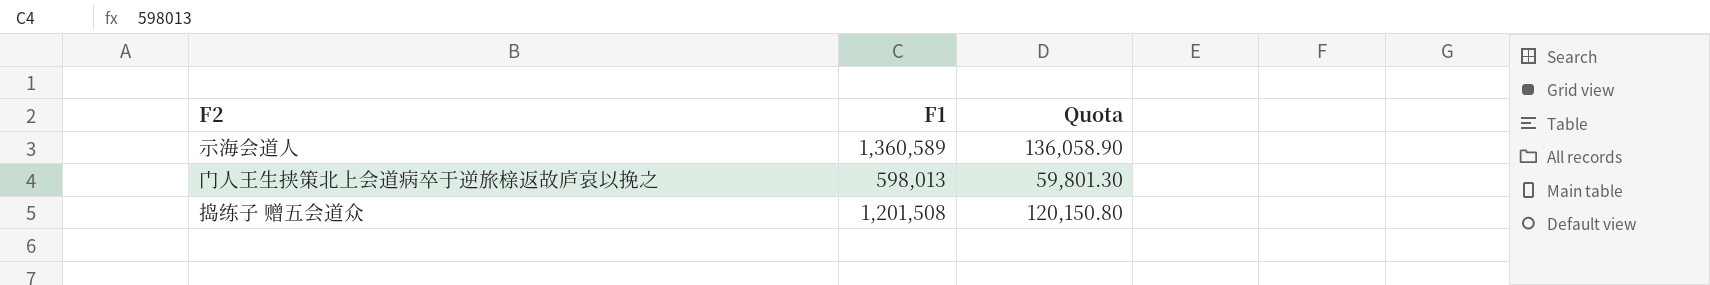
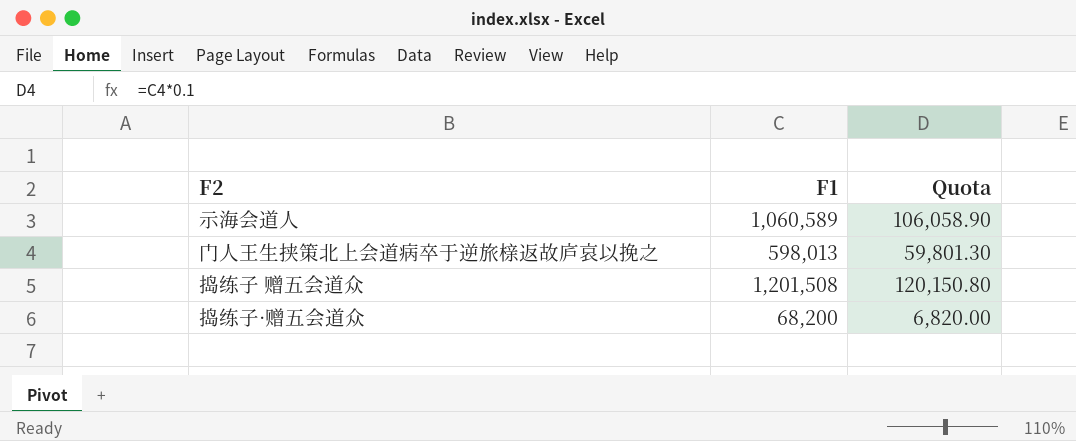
示海会道人 | F1: 1,360,589 -> 1,060,589
示海会道人 | Quota: 136,058.90 -> 106,058.90
row 捣练子·赠五会道众: none -> 68,200 | 6,820.00

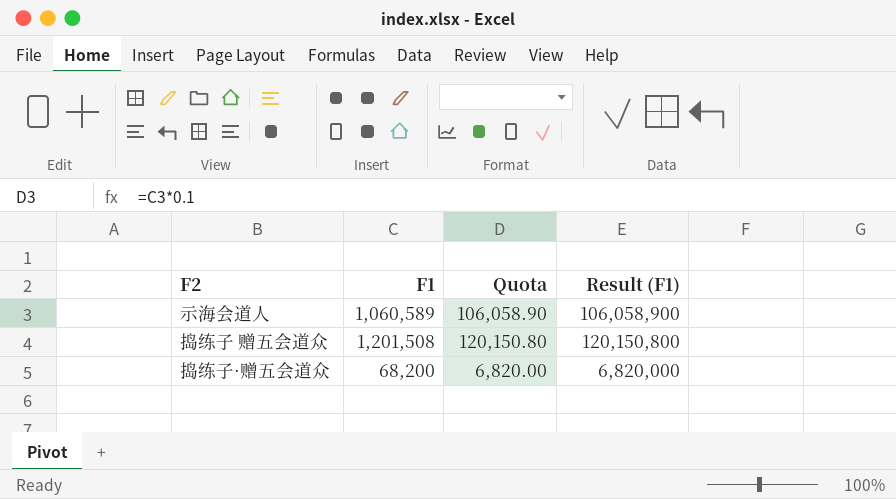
column Result (F1) | formula: none -> [F1] * 100
row 门人王生挟策北上会道病卒于逆旅榇返故庐哀以挽之: 598,013 | 59,801.30 -> none

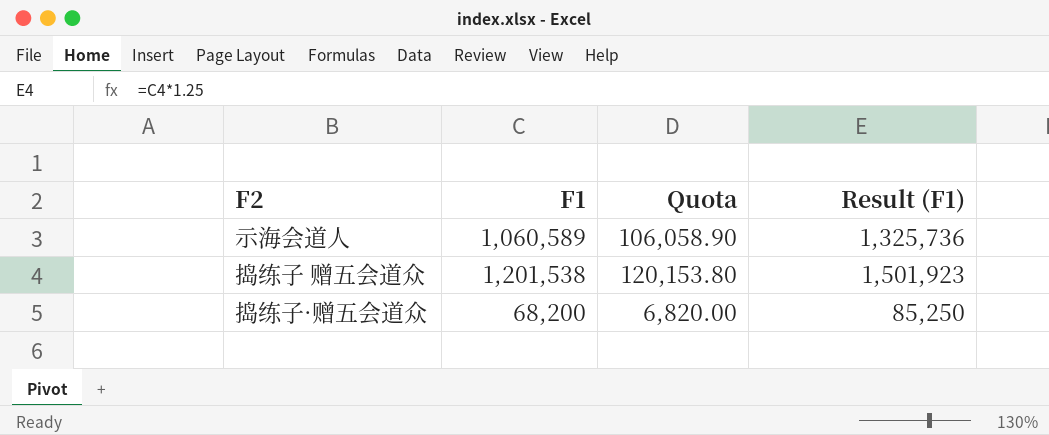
column Result (F1) | formula: [F1] * 100 -> [F1] * 1.25
捣练子 赠五会道众 | F1: 1,201,508 -> 1,201,538
捣练子 赠五会道众 | Quota: 120,150.80 -> 120,153.80

